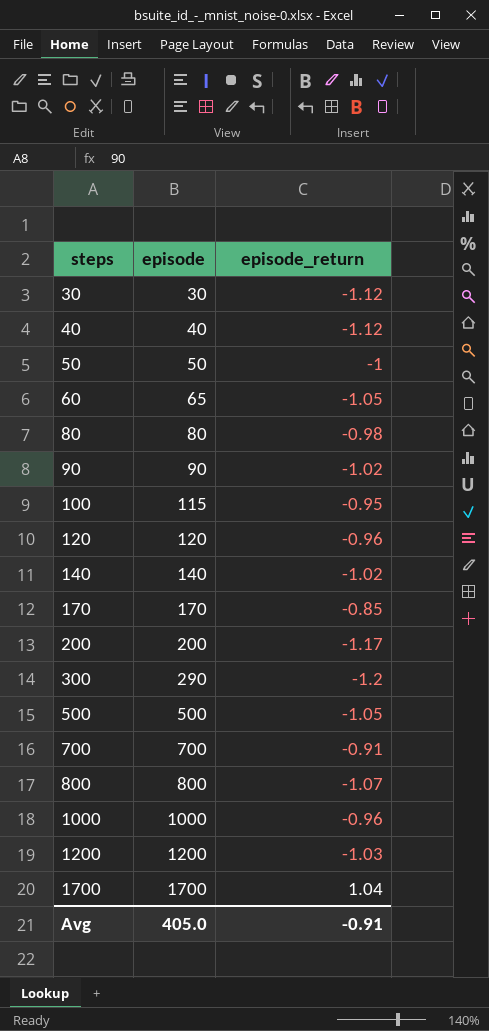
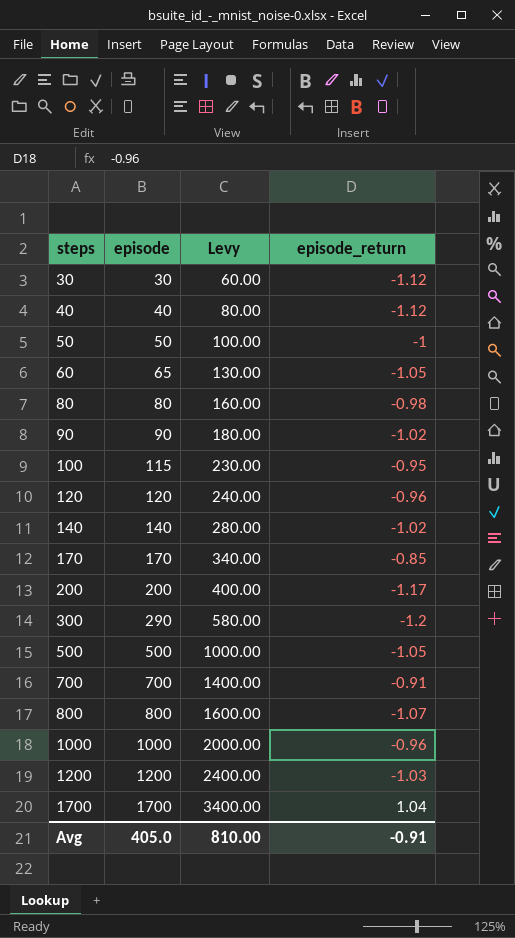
column Levy | formula: none -> [episode] * 2

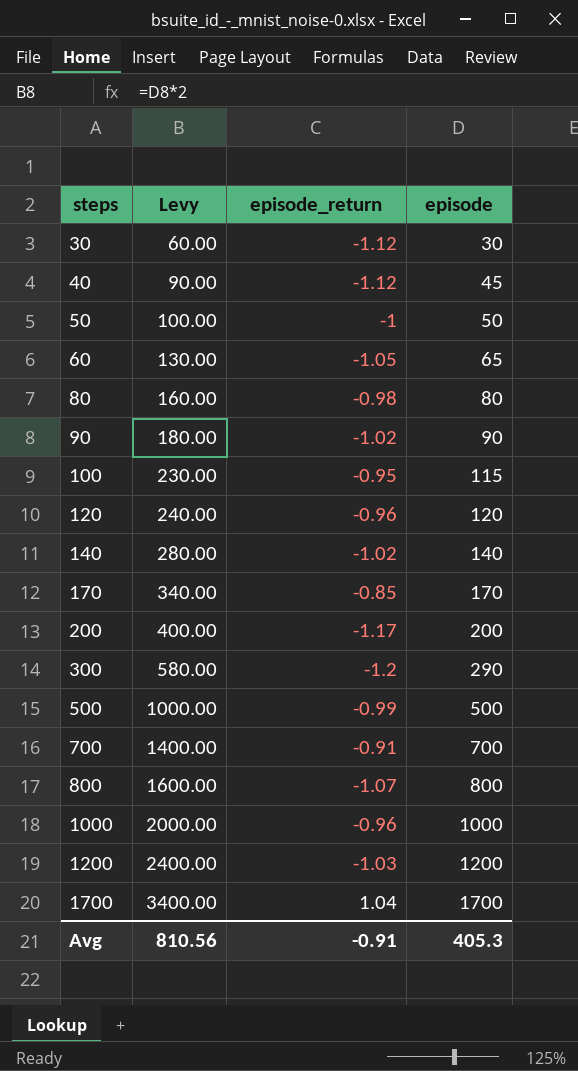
column episode | position: 2 -> 4
40 | Levy: 80.00 -> 90.00
40 | episode: 40 -> 45
500 | episode_return: -1.05 -> -0.99
Avg | Levy: 810.00 -> 810.56
Avg | episode: 405.0 -> 405.3

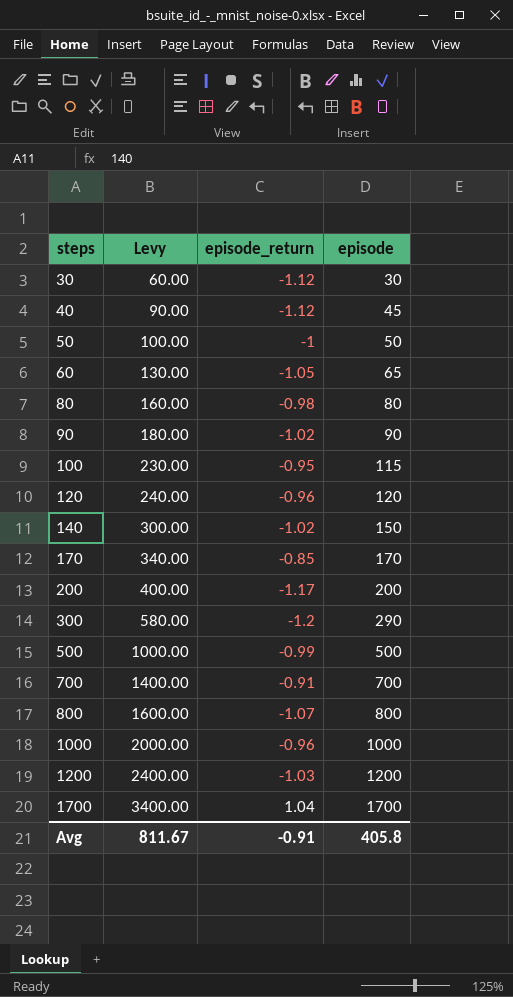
140 | Levy: 280.00 -> 300.00
140 | episode: 140 -> 150
Avg | Levy: 810.56 -> 811.67
Avg | episode: 405.3 -> 405.8

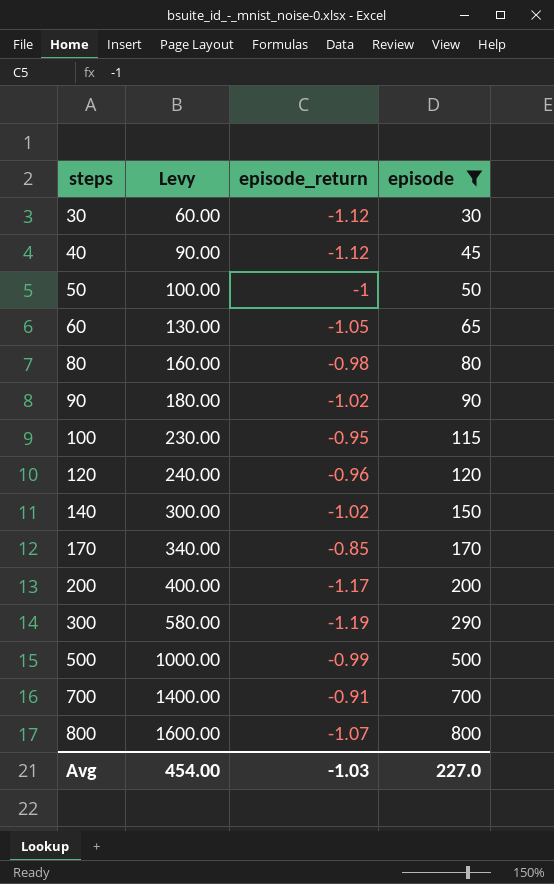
filter: none -> episode <= 800
300 | episode_return: -1.2 -> -1.19
Avg | Levy: 811.67 -> 454.00
Avg | episode_return: -0.91 -> -1.03
Avg | episode: 405.8 -> 227.0

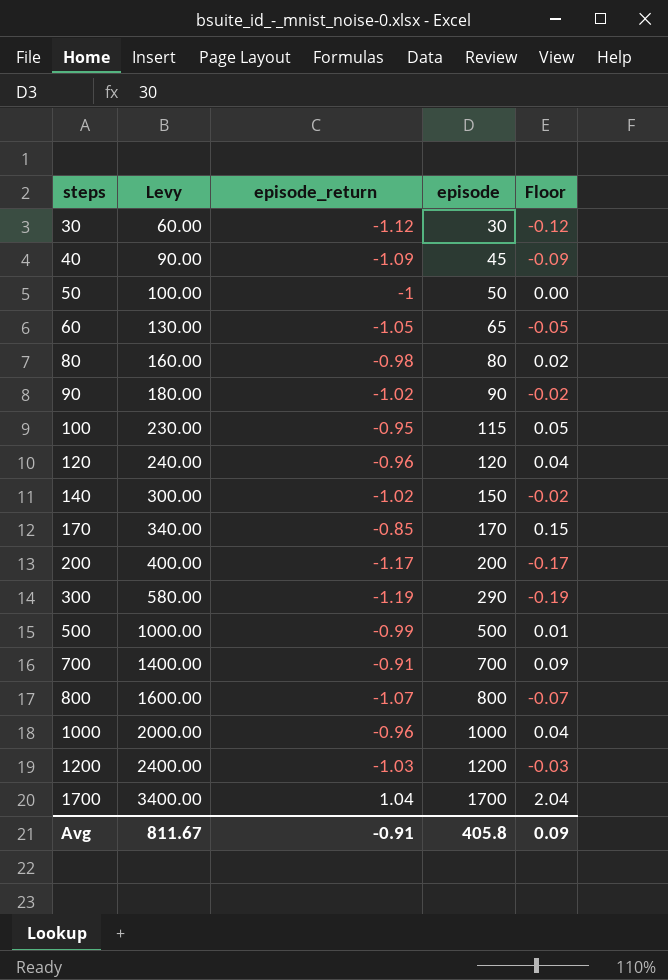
filter: episode <= 800 -> none
column Floor | formula: none -> [episode_return] + 1
40 | episode_return: -1.12 -> -1.09
Avg | Levy: 454.00 -> 811.67
Avg | episode_return: -1.03 -> -0.91
Avg | episode: 227.0 -> 405.8

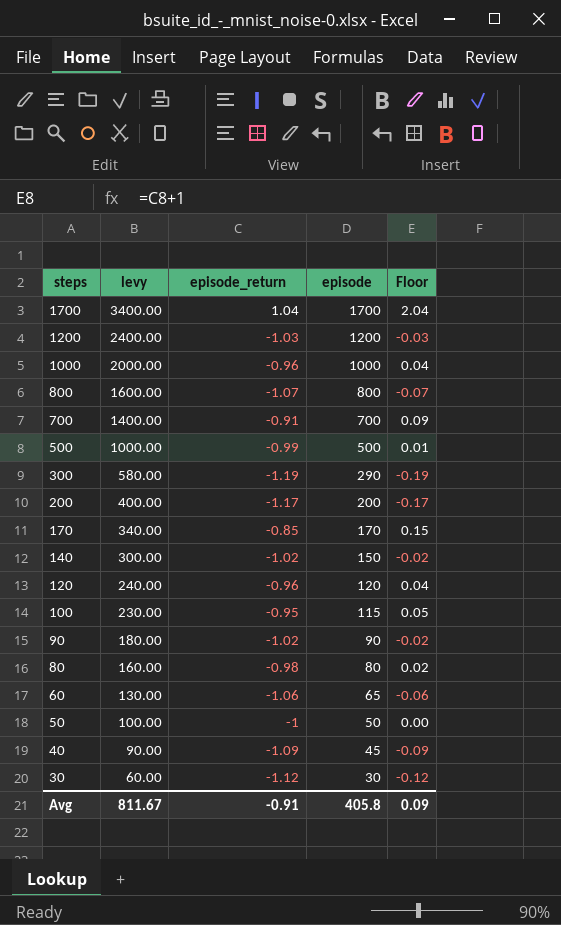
row order: steps ascending -> steps descending
column name: Levy -> levy
60 | episode_return: -1.05 -> -1.06
60 | Floor: -0.05 -> -0.06

